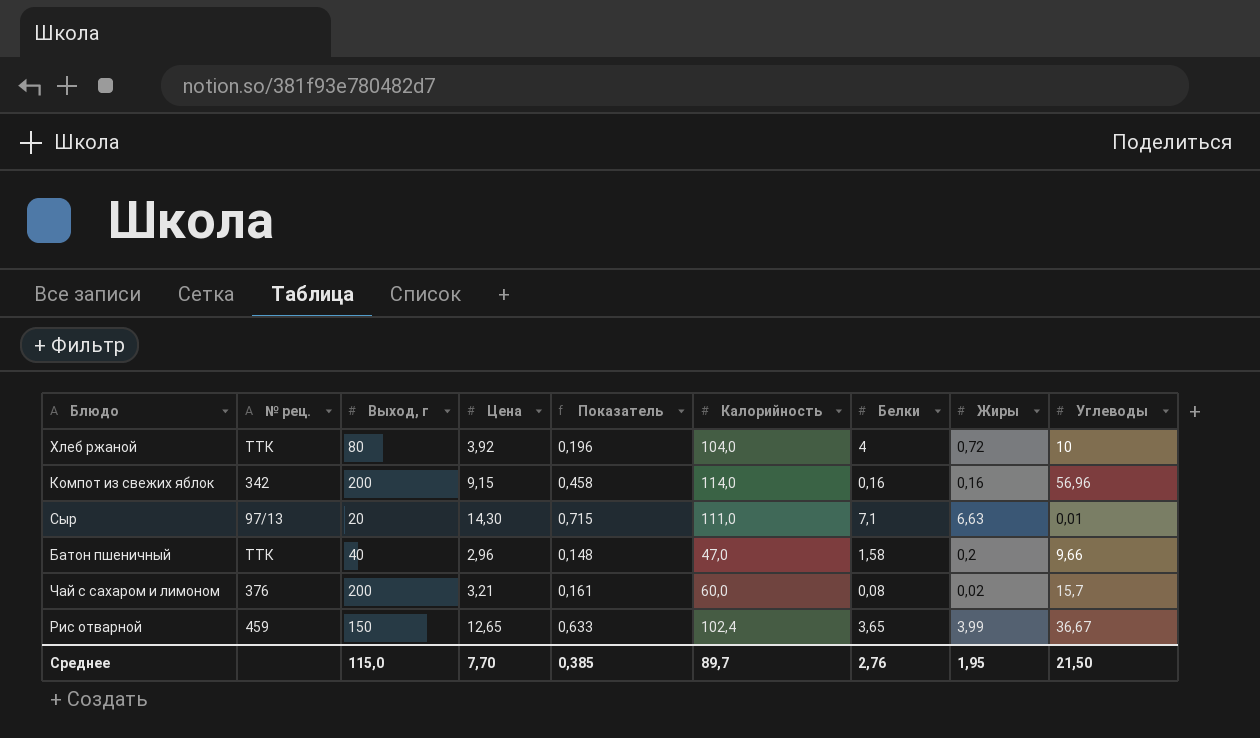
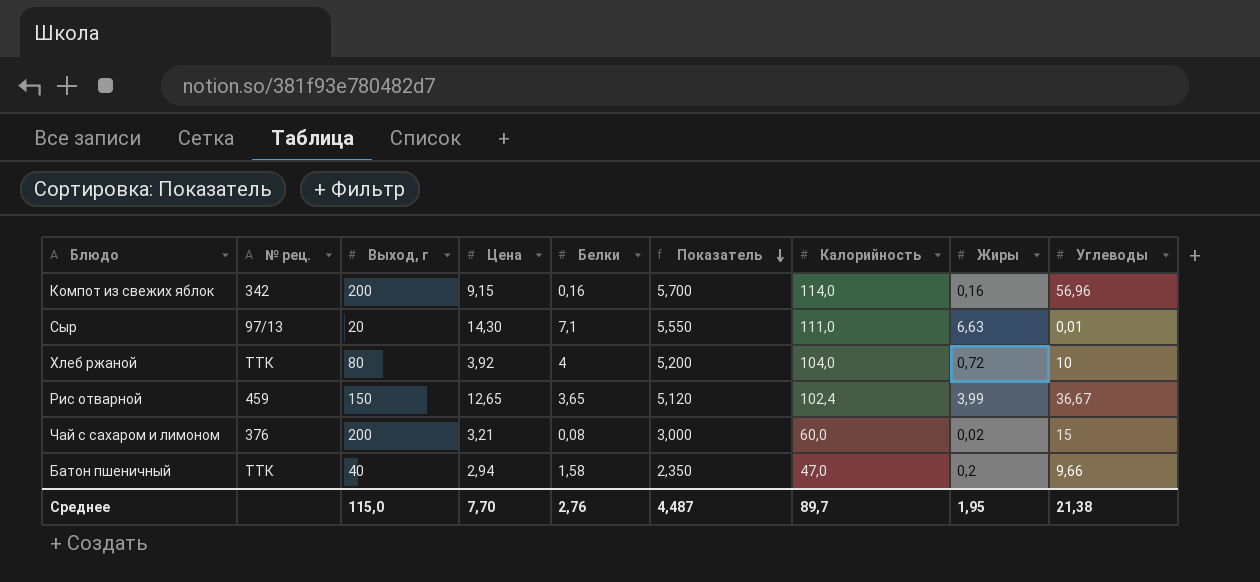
row order: none -> Показатель descending
column Белки | position: 7 -> 5
column Показатель | formula: [Цена] * 0,05 -> [Калорийность] * 0,05
Чай с сахаром и лимоном | Углеводы: 15,7 -> 15
Батон пшеничный | Цена: 2,96 -> 2,94
Среднее | Показатель: 0,385 -> 4,487
Среднее | Углеводы: 21,50 -> 21,38

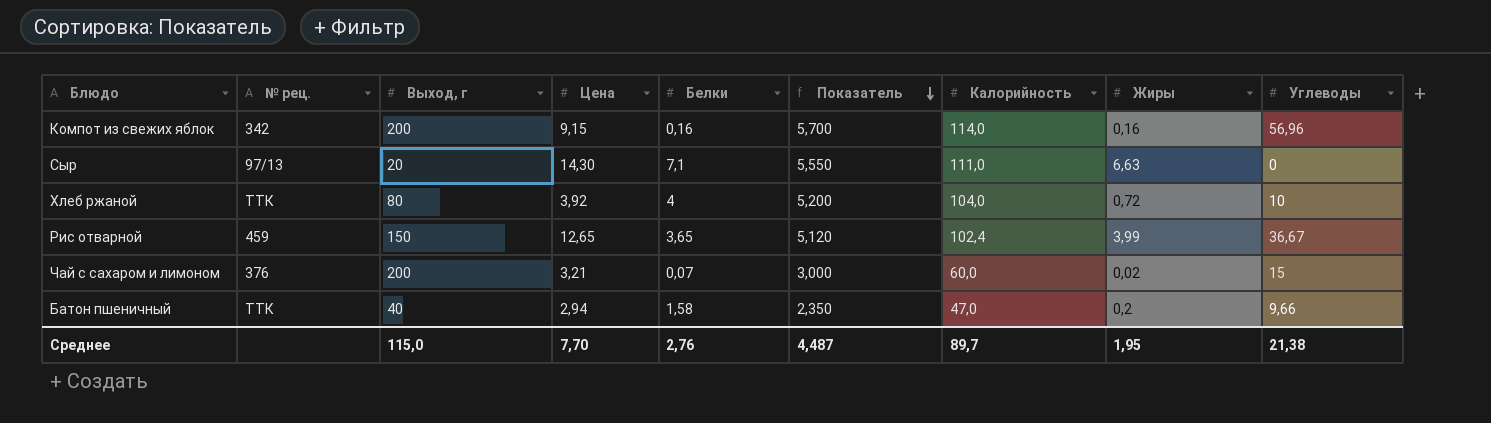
Сыр | Углеводы: 0,01 -> 0
Чай с сахаром и лимоном | Белки: 0,08 -> 0,07

